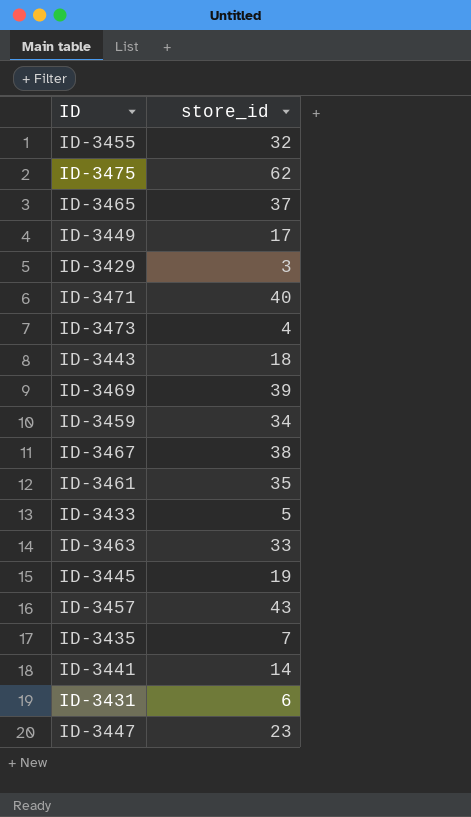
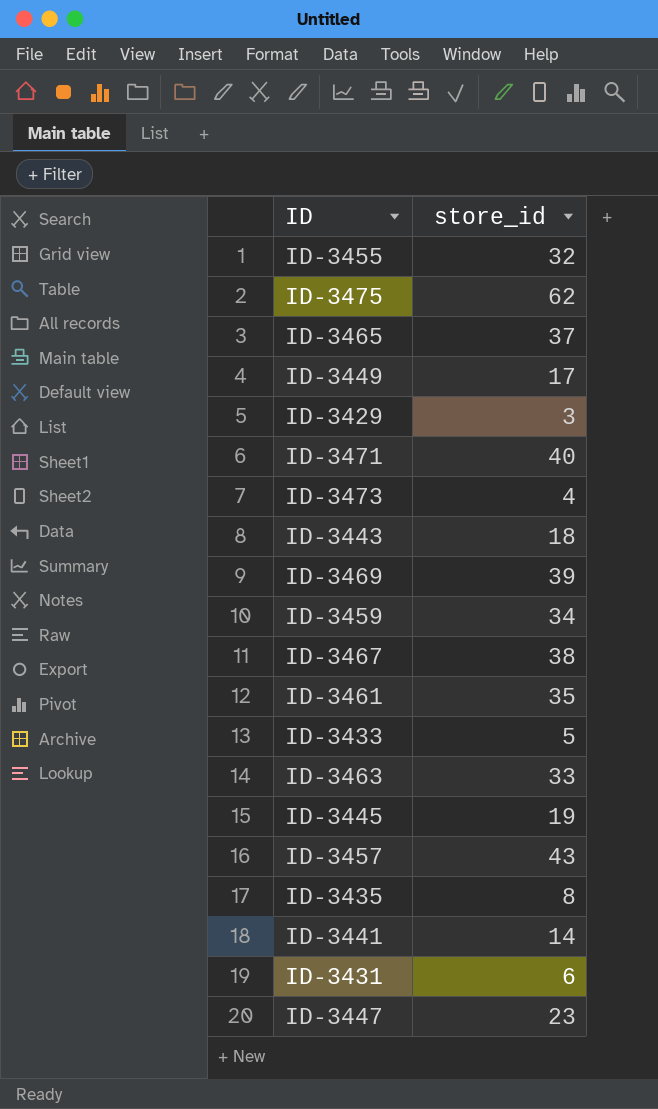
ID-3435 | store_id: 7 -> 8

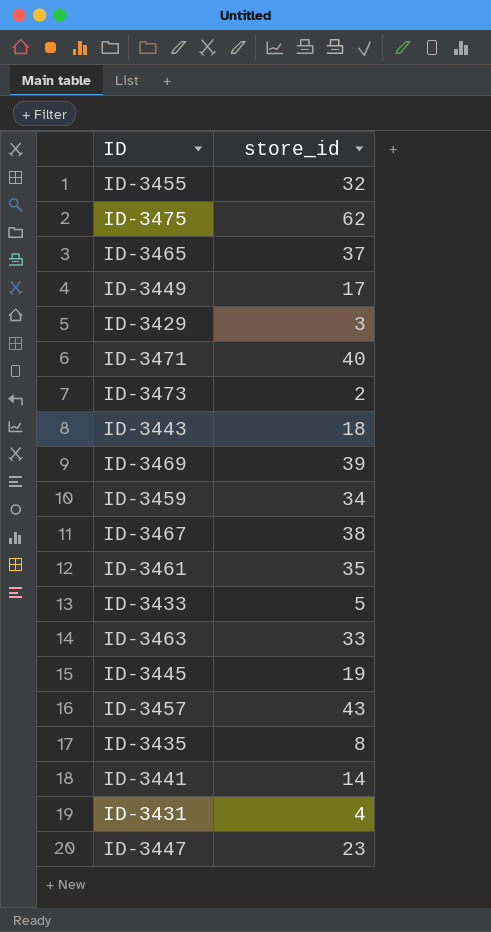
ID-3473 | store_id: 4 -> 2
ID-3431 | store_id: 6 -> 4

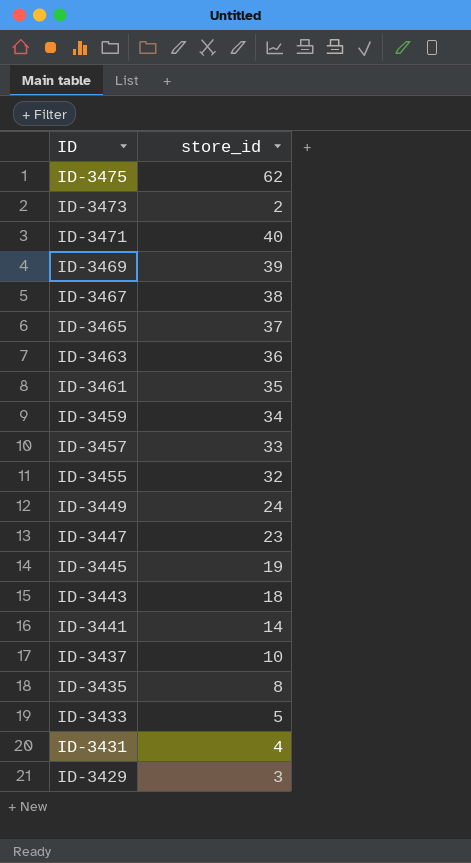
row order: none -> ID descending
ID-3463 | store_id: 33 -> 36
ID-3457 | store_id: 43 -> 33
ID-3449 | store_id: 17 -> 24
row ID-3437: none -> 10

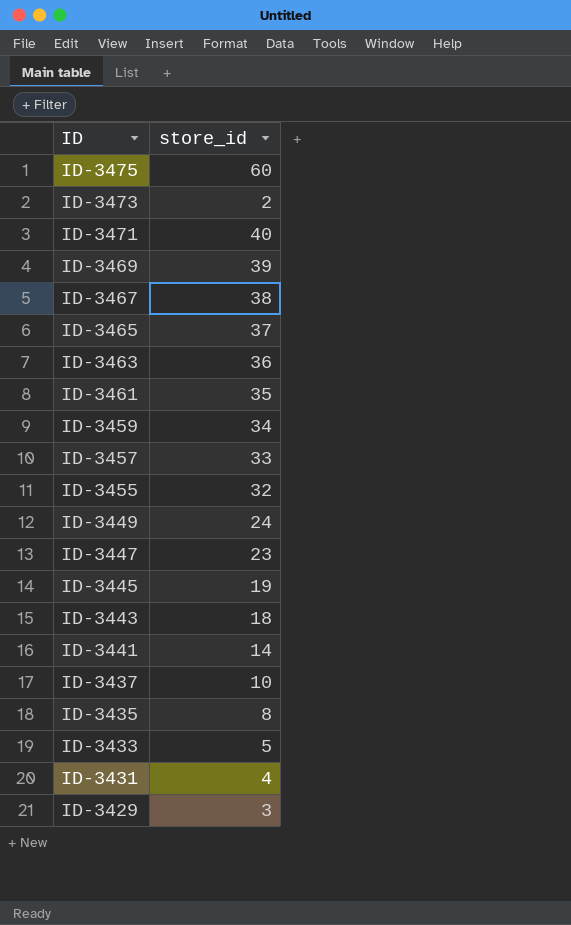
ID-3475 | store_id: 62 -> 60

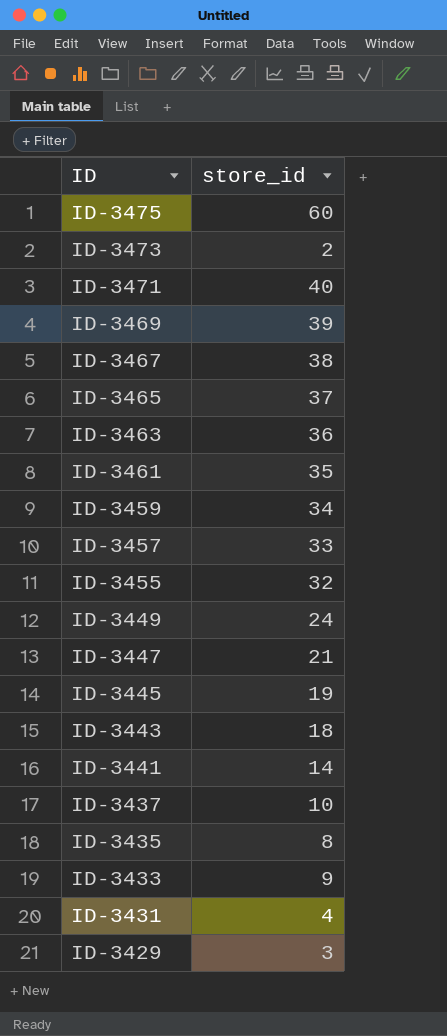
ID-3447 | store_id: 23 -> 21
ID-3433 | store_id: 5 -> 9

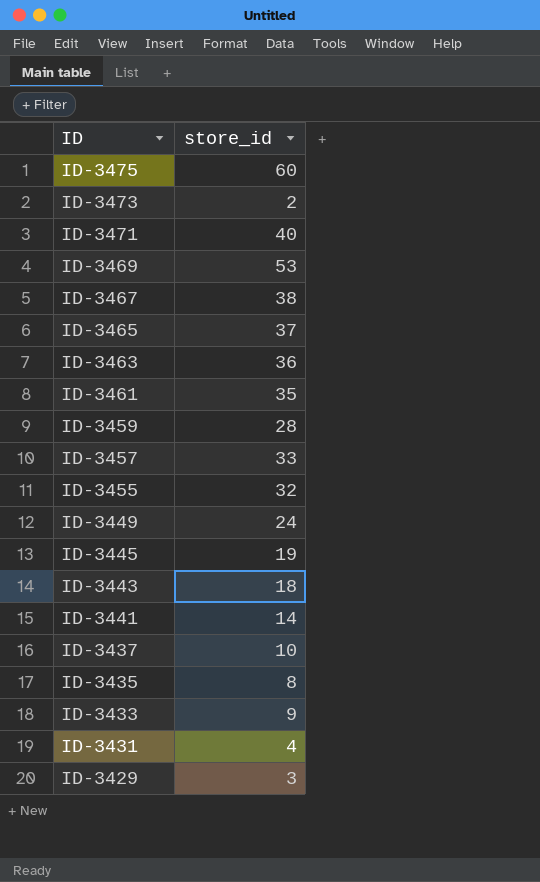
row ID-3447: 21 -> none
ID-3469 | store_id: 39 -> 53
ID-3459 | store_id: 34 -> 28

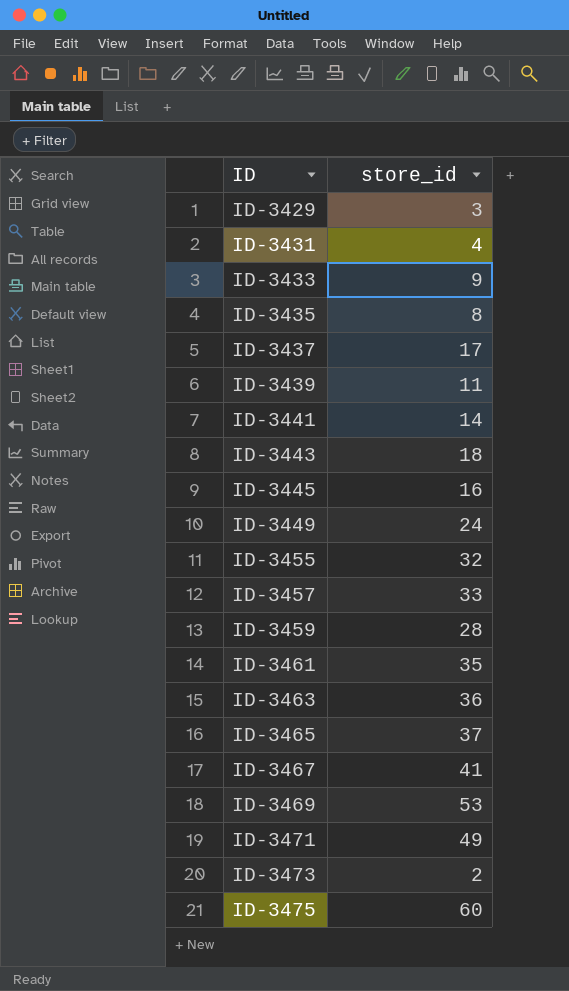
row order: ID descending -> ID ascending
ID-3437 | store_id: 10 -> 17
row ID-3439: none -> 11
ID-3445 | store_id: 19 -> 16
ID-3467 | store_id: 38 -> 41
ID-3471 | store_id: 40 -> 49

